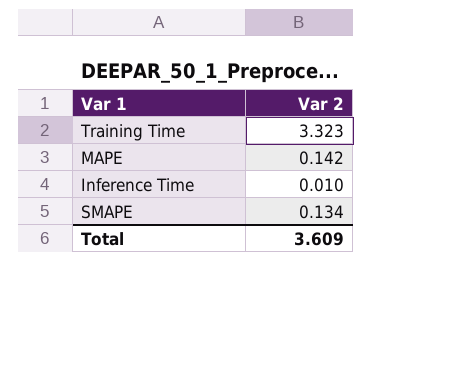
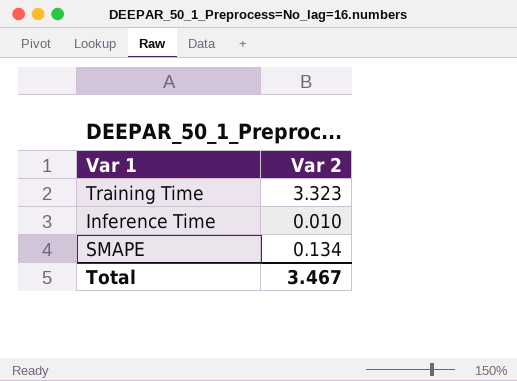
row MAPE: 0.142 -> none
Total | Var 2: 3.609 -> 3.467

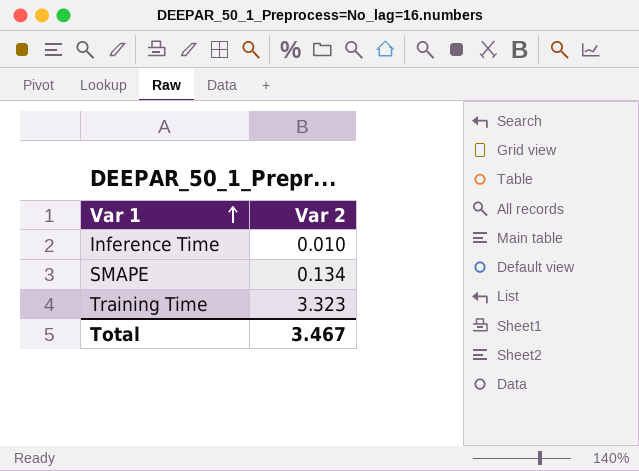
row order: none -> Var 1 ascending

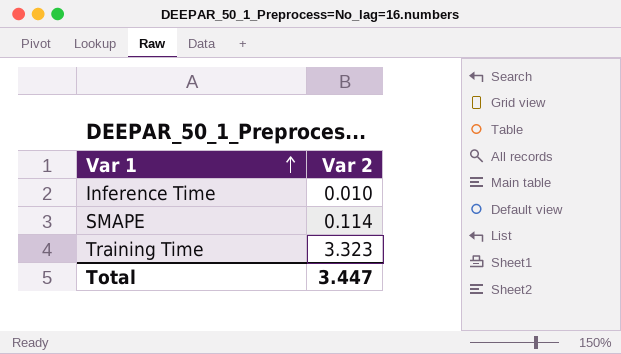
SMAPE | Var 2: 0.134 -> 0.114
Total | Var 2: 3.467 -> 3.447

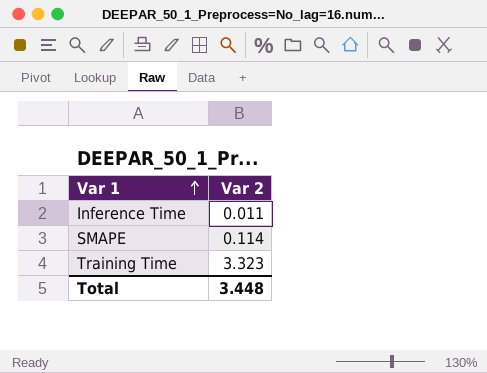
Inference Time | Var 2: 0.010 -> 0.011
Total | Var 2: 3.447 -> 3.448

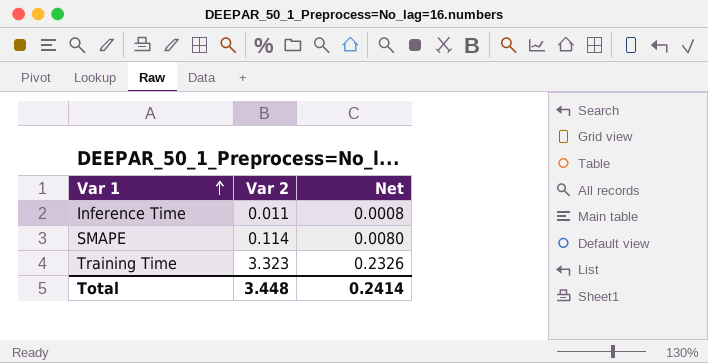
column Net | formula: none -> [Var 2] * 0.07

